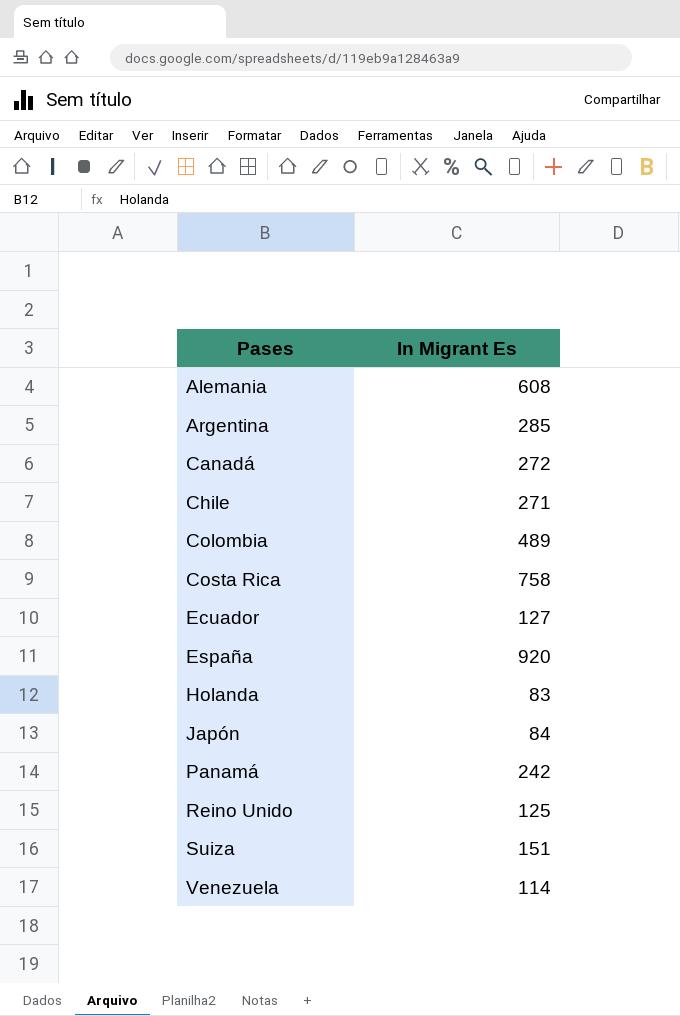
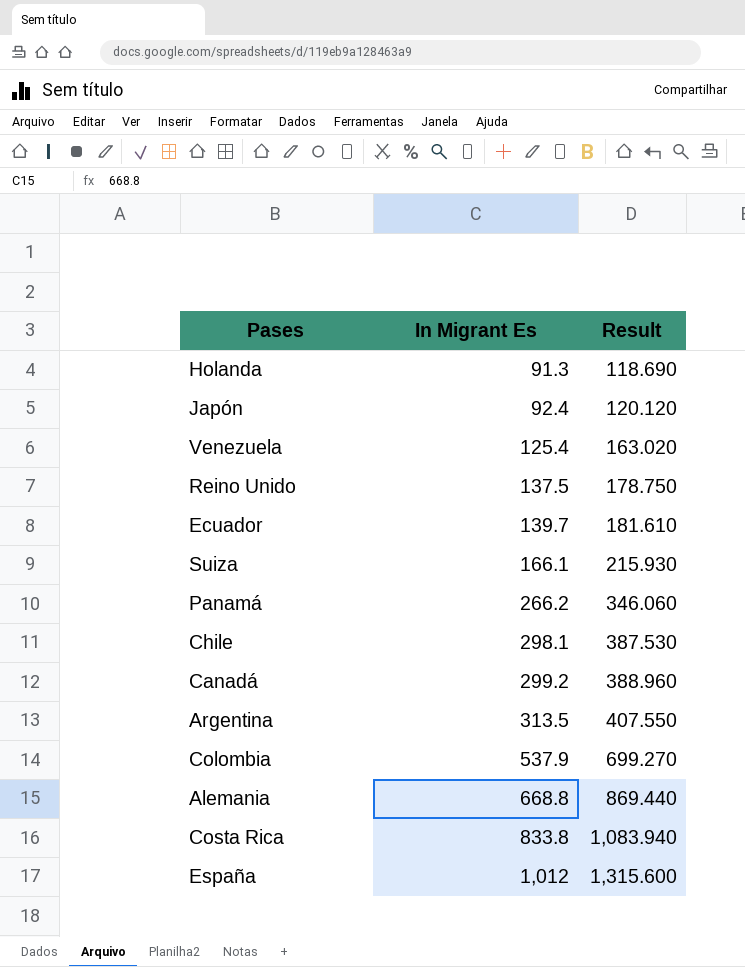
row order: Pases ascending -> In Migrant Es ascending
column Result | formula: none -> [In Migrant Es] * 1.3
Holanda | In Migrant Es: 83 -> 91.3
Japón | In Migrant Es: 84 -> 92.4
Venezuela | In Migrant Es: 114 -> 125.4
Reino Unido | In Migrant Es: 125 -> 137.5
Ecuador | In Migrant Es: 127 -> 139.7
Suiza | In Migrant Es: 151 -> 166.1
Panamá | In Migrant Es: 242 -> 266.2
Chile | In Migrant Es: 271 -> 298.1
Canadá | In Migrant Es: 272 -> 299.2
Argentina | In Migrant Es: 285 -> 313.5
Colombia | In Migrant Es: 489 -> 537.9
Alemania | In Migrant Es: 608 -> 668.8
Costa Rica | In Migrant Es: 758 -> 833.8
España | In Migrant Es: 920 -> 1,012

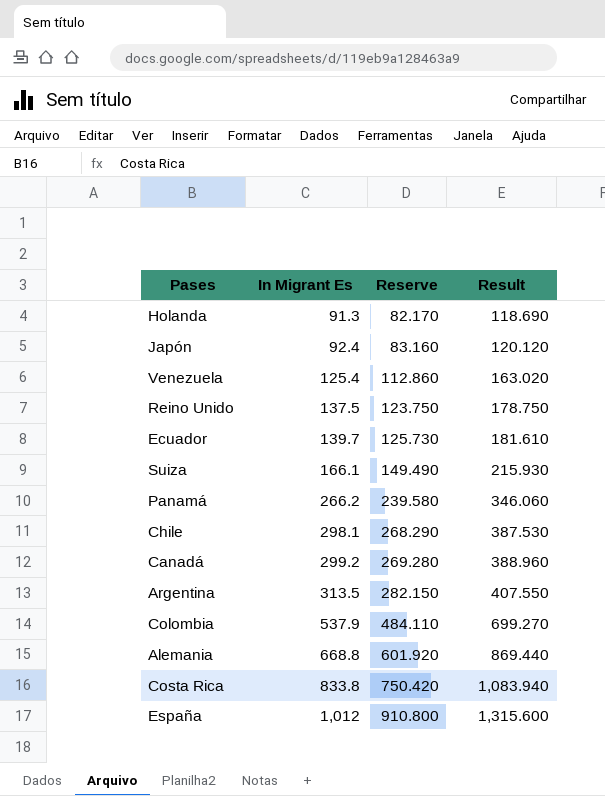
column Reserve | formula: none -> [In Migrant Es] * 0.9

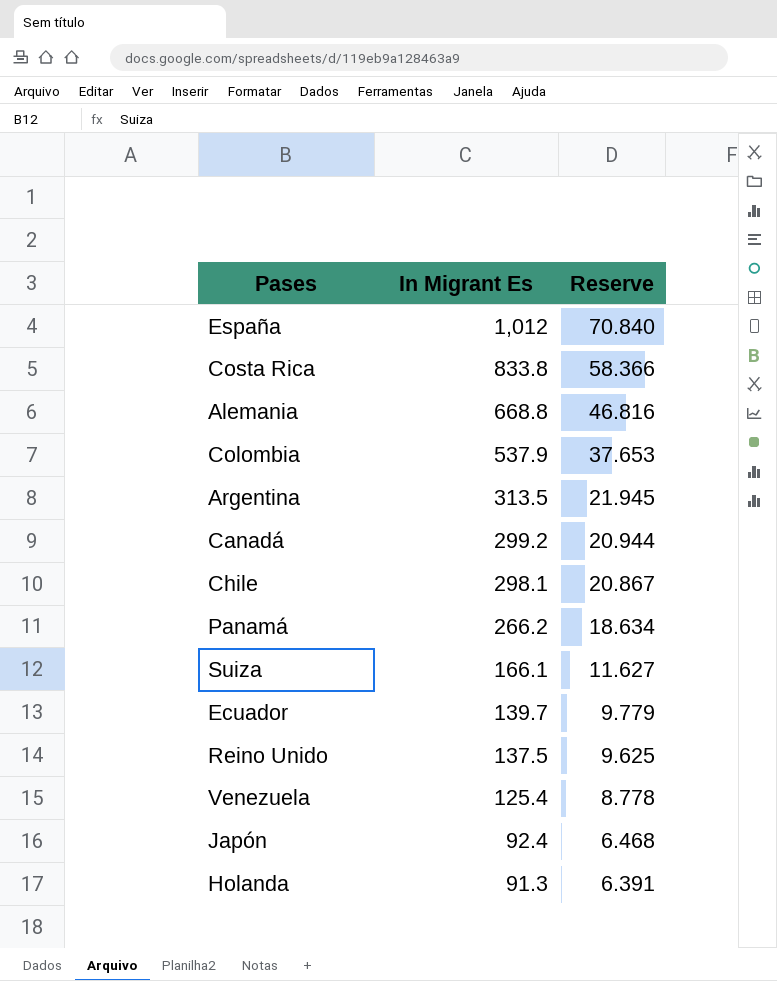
row order: In Migrant Es ascending -> In Migrant Es descending
column Result | formula: [In Migrant Es] * 1.3 -> none
column Reserve | formula: [In Migrant Es] * 0.9 -> [In Migrant Es] * 0.07

